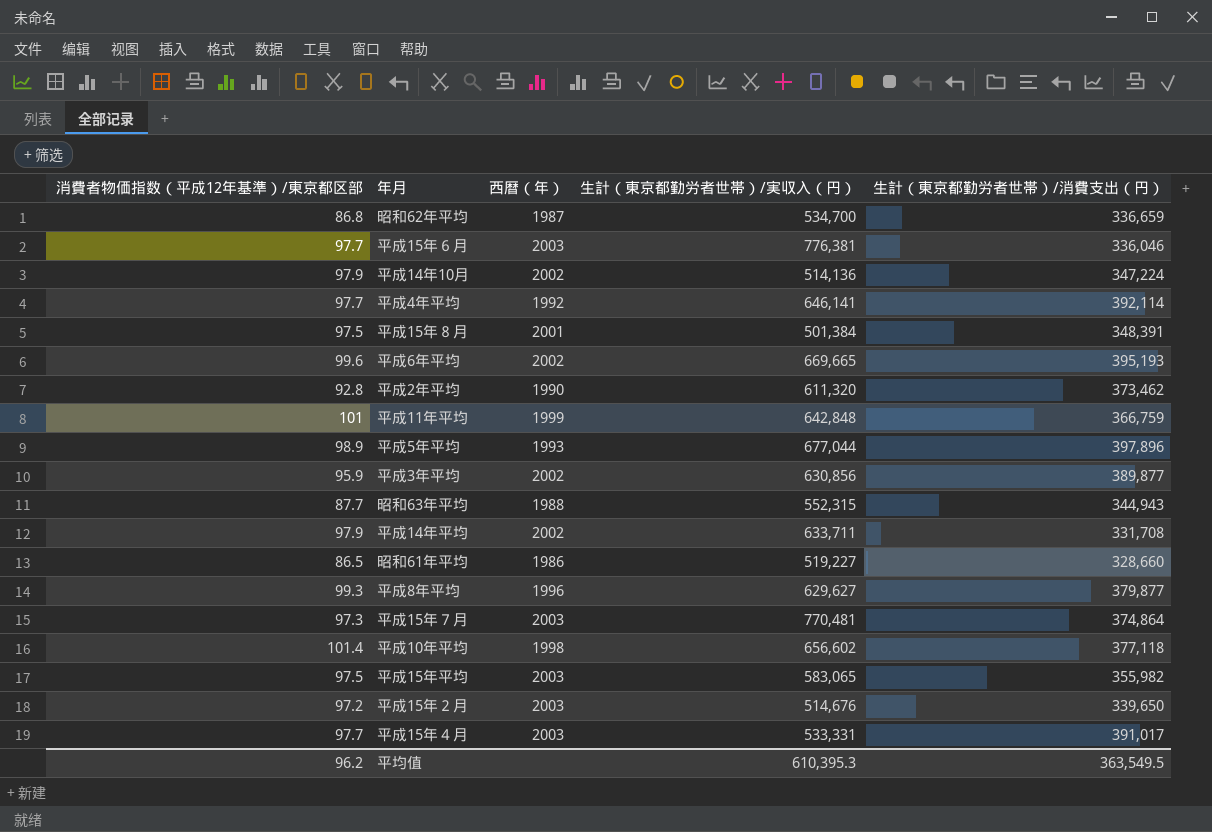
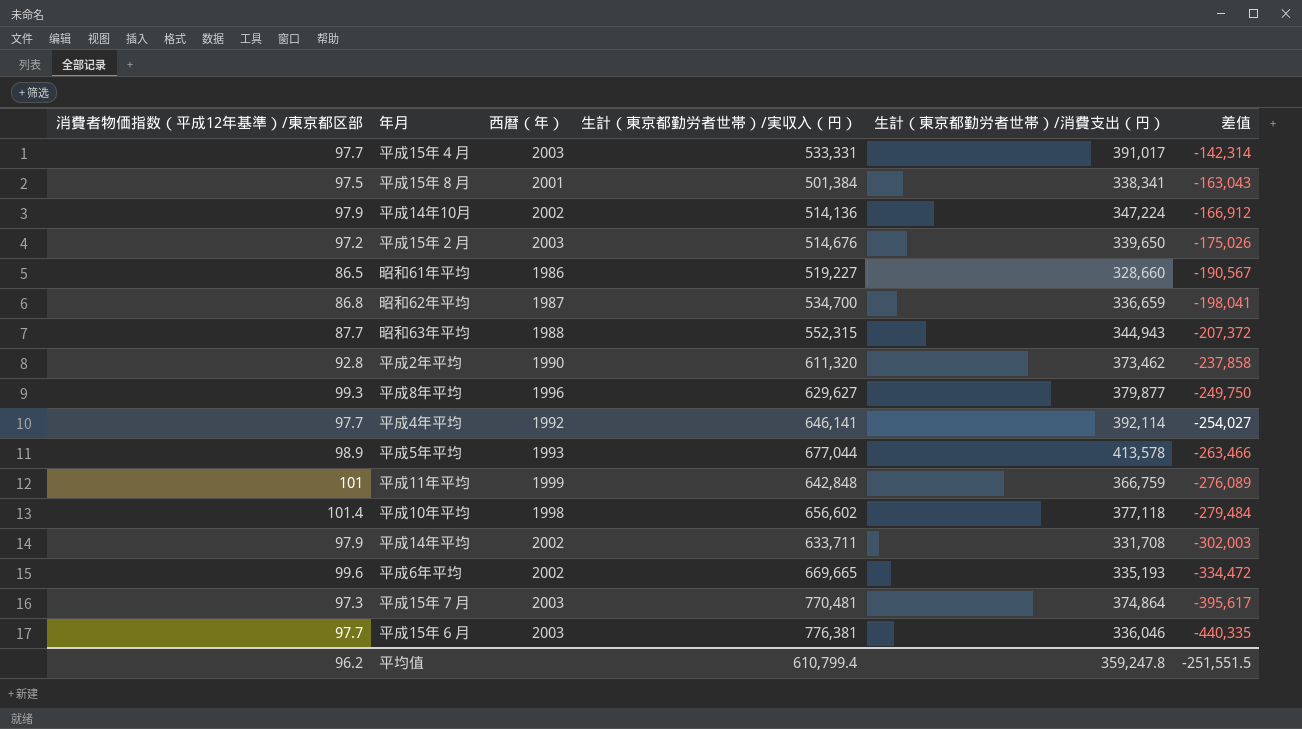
row order: none -> 差值 descending
column 差值 | formula: none -> [生計（東京都勤労者世帯）/消費支出（円）] - [生計（東京都勤労者世帯）/実収入（円）]
row 平成3年平均: 95.9 | 2002 | 630,856 | 389,877 -> none
row 平成15年平均: 97.5 | 2003 | 583,065 | 355,982 -> none
平成15年８月 | 生計（東京都勤労者世帯）/消費支出（円）: 348,391 -> 338,341
平成5年平均 | 生計（東京都勤労者世帯）/消費支出（円）: 397,896 -> 413,578
平成6年平均 | 生計（東京都勤労者世帯）/消費支出（円）: 395,193 -> 335,193
平均值 | 生計（東京都勤労者世帯）/実収入（円）: 610,395.3 -> 610,799.4
平均值 | 生計（東京都勤労者世帯）/消費支出（円）: 363,549.5 -> 359,247.8

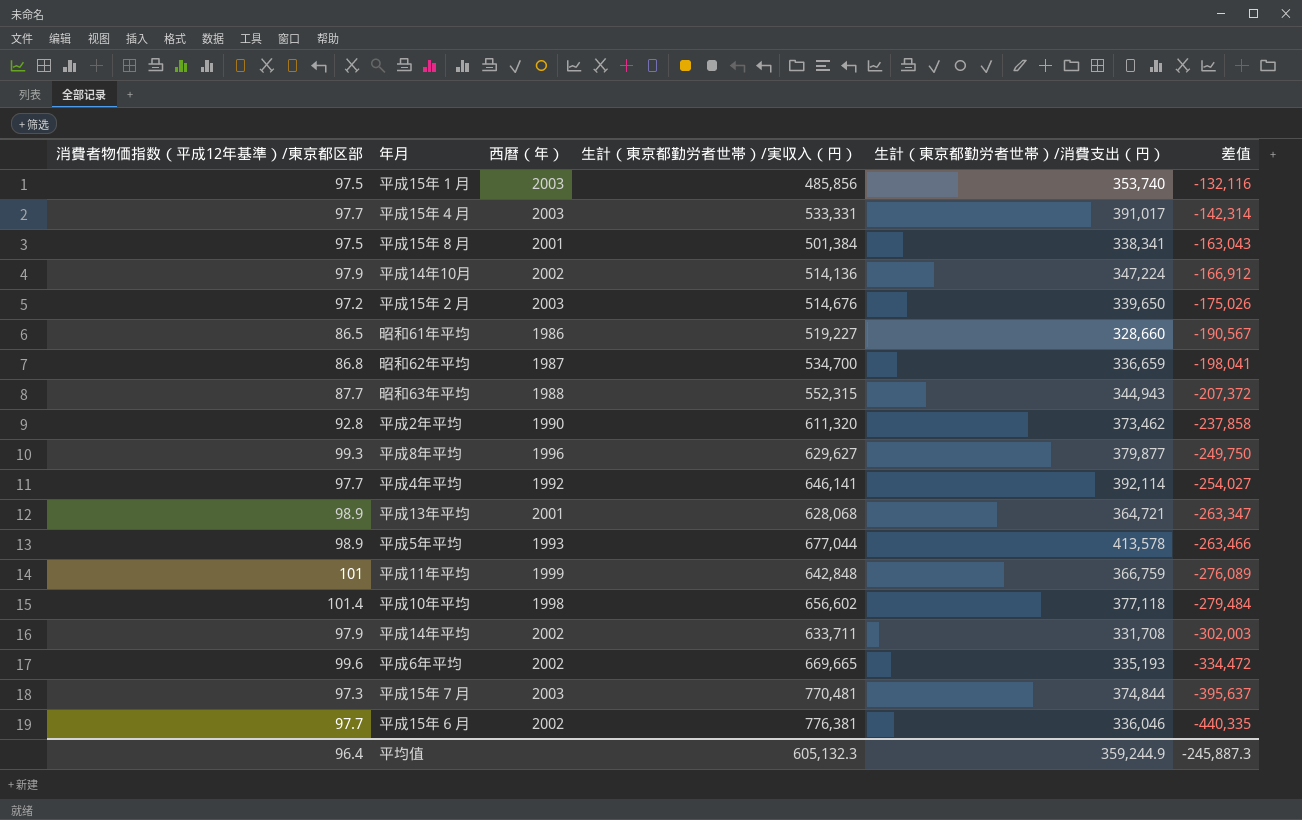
row 平成15年１月: none -> 97.5 | 2003 | 485,856 | 353,740 | -132,116
row 平成13年平均: none -> 98.9 | 2001 | 628,068 | 364,721 | -263,347
平成15年７月 | 生計（東京都勤労者世帯）/消費支出（円）: 374,864 -> 374,844
平成15年７月 | 差值: -395,617 -> -395,637
平成15年６月 | 西暦（年）: 2003 -> 2002
平均值 | 消費者物価指数（平成12年基準）/東京都区部: 96.2 -> 96.4
平均值 | 生計（東京都勤労者世帯）/実収入（円）: 610,799.4 -> 605,132.3
平均值 | 生計（東京都勤労者世帯）/消費支出（円）: 359,247.8 -> 359,244.9
平均值 | 差值: -251,551.5 -> -245,887.3

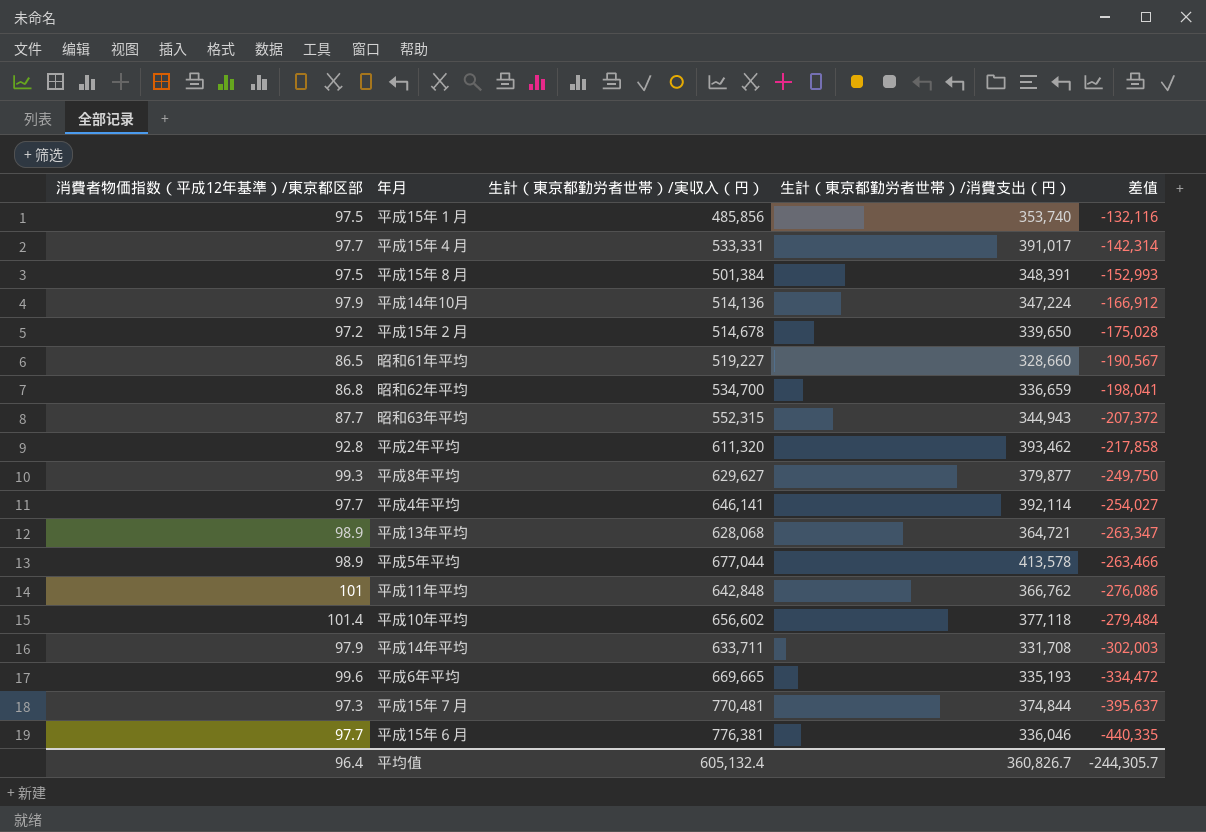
column 西暦（年） | position: 3 -> none
平成15年８月 | 生計（東京都勤労者世帯）/消費支出（円）: 338,341 -> 348,391
平成15年８月 | 差值: -163,043 -> -152,993
平成15年２月 | 生計（東京都勤労者世帯）/実収入（円）: 514,676 -> 514,678
平成15年２月 | 差值: -175,026 -> -175,028
平成2年平均 | 生計（東京都勤労者世帯）/消費支出（円）: 373,462 -> 393,462
平成2年平均 | 差值: -237,858 -> -217,858
平成11年平均 | 生計（東京都勤労者世帯）/消費支出（円）: 366,759 -> 366,762
平成11年平均 | 差值: -276,089 -> -276,086
平均值 | 生計（東京都勤労者世帯）/実収入（円）: 605,132.3 -> 605,132.4
平均值 | 生計（東京都勤労者世帯）/消費支出（円）: 359,244.9 -> 360,826.7
平均值 | 差值: -245,887.3 -> -244,305.7

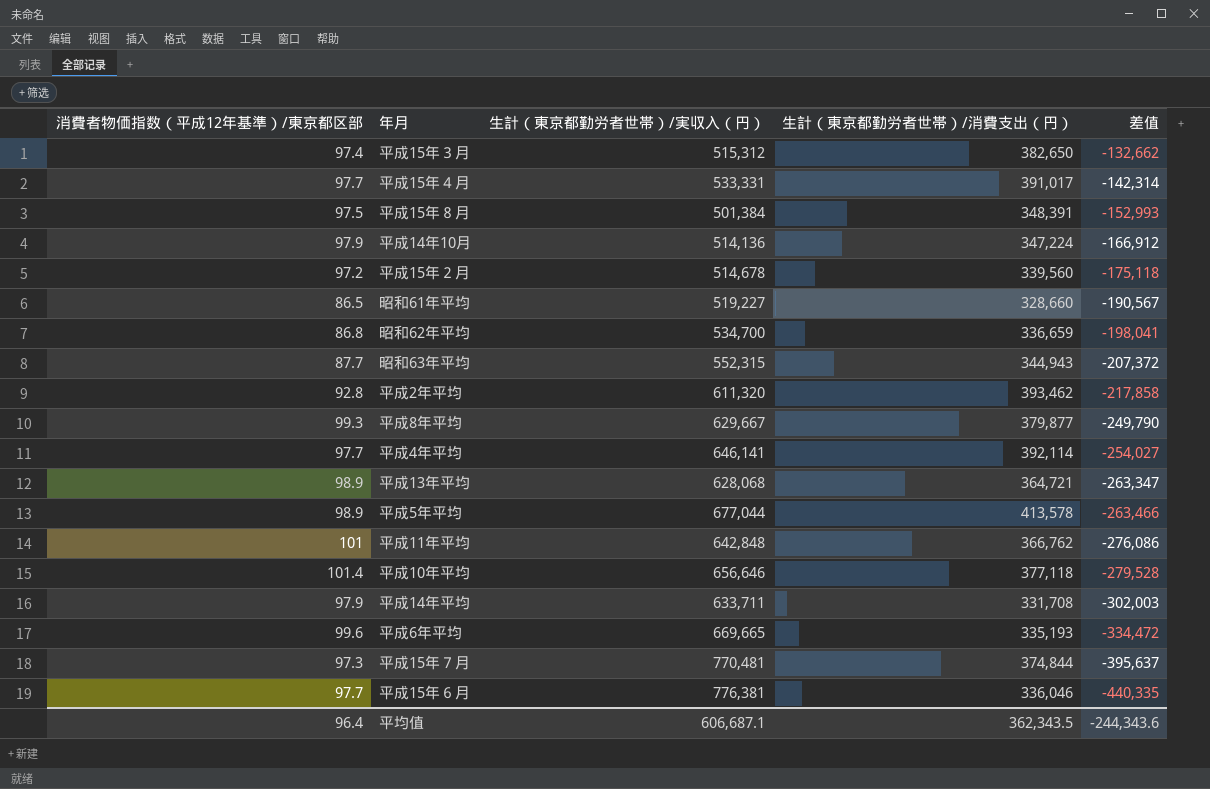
row 平成15年１月: 97.5 | 485,856 | 353,740 | -132,116 -> none
row 平成15年３月: none -> 97.4 | 515,312 | 382,650 | -132,662
平成15年２月 | 生計（東京都勤労者世帯）/消費支出（円）: 339,650 -> 339,560
平成15年２月 | 差值: -175,028 -> -175,118
平成8年平均 | 生計（東京都勤労者世帯）/実収入（円）: 629,627 -> 629,667
平成8年平均 | 差值: -249,750 -> -249,790
平成10年平均 | 生計（東京都勤労者世帯）/実収入（円）: 656,602 -> 656,646
平成10年平均 | 差值: -279,484 -> -279,528
平均值 | 生計（東京都勤労者世帯）/実収入（円）: 605,132.4 -> 606,687.1
平均值 | 生計（東京都勤労者世帯）/消費支出（円）: 360,826.7 -> 362,343.5
平均值 | 差值: -244,305.7 -> -244,343.6

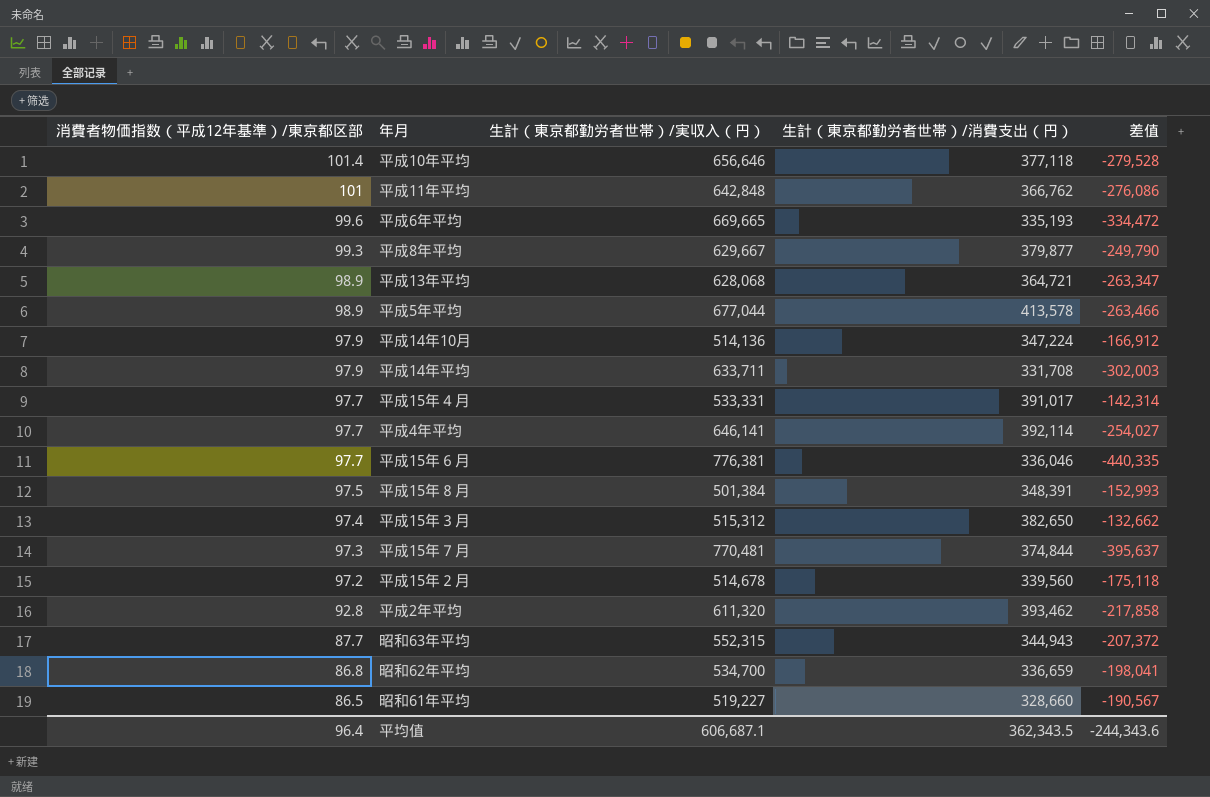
row order: 差值 descending -> 消費者物価指数（平成12年基準）/東京都区部 descending

